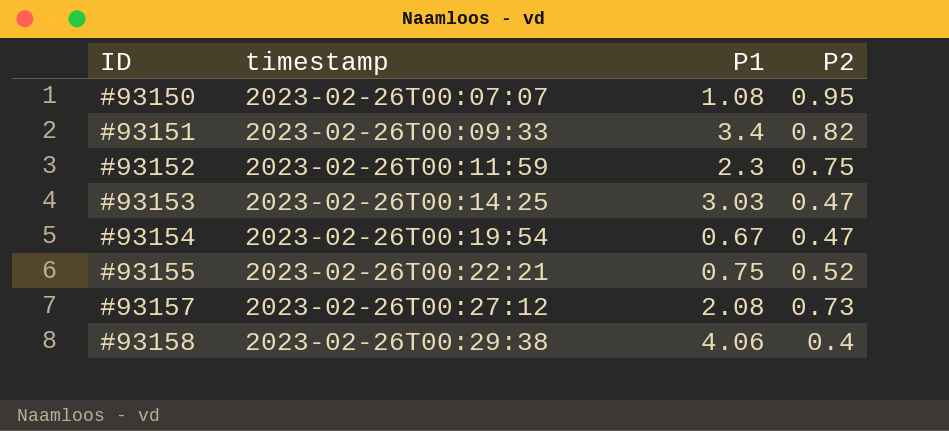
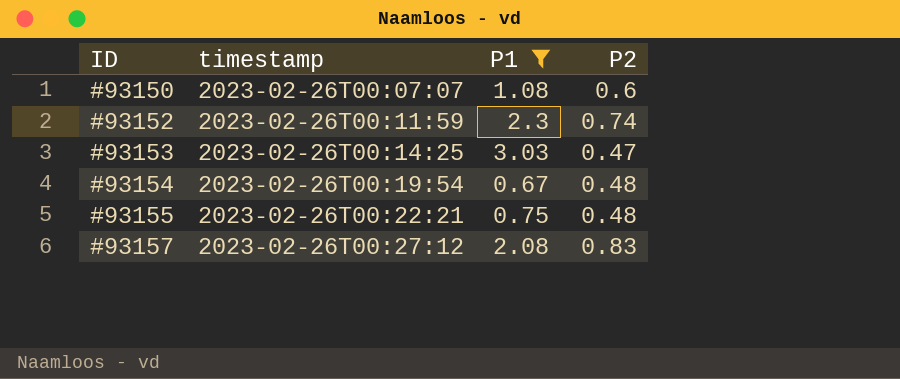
filter: none -> P1 <= 3.03
#93150 | P2: 0.95 -> 0.6
#93152 | P2: 0.75 -> 0.74
#93154 | P2: 0.47 -> 0.48
#93155 | P2: 0.52 -> 0.48
#93157 | P2: 0.73 -> 0.83

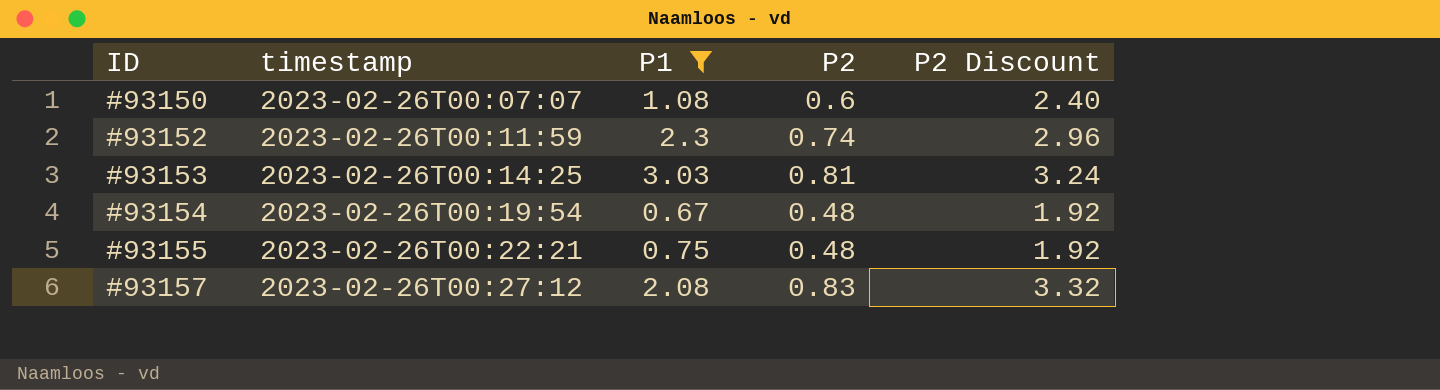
column P2 Discount | formula: none -> [P2] * 4
#93153 | P2: 0.47 -> 0.81

